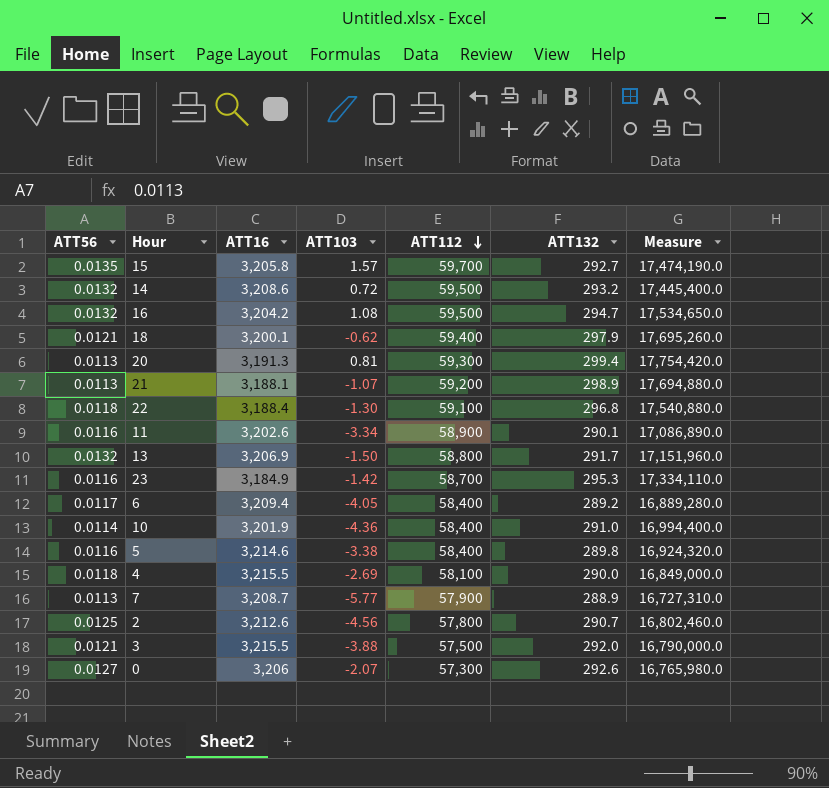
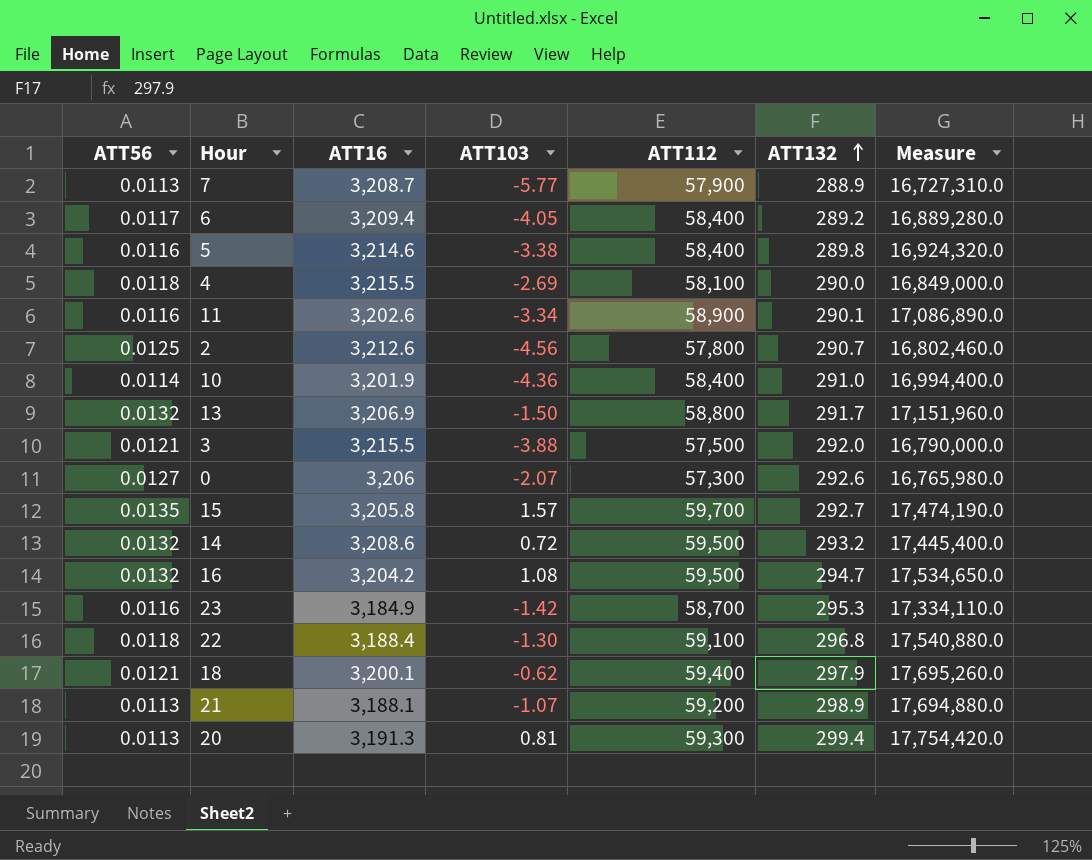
row order: ATT112 descending -> ATT132 ascending

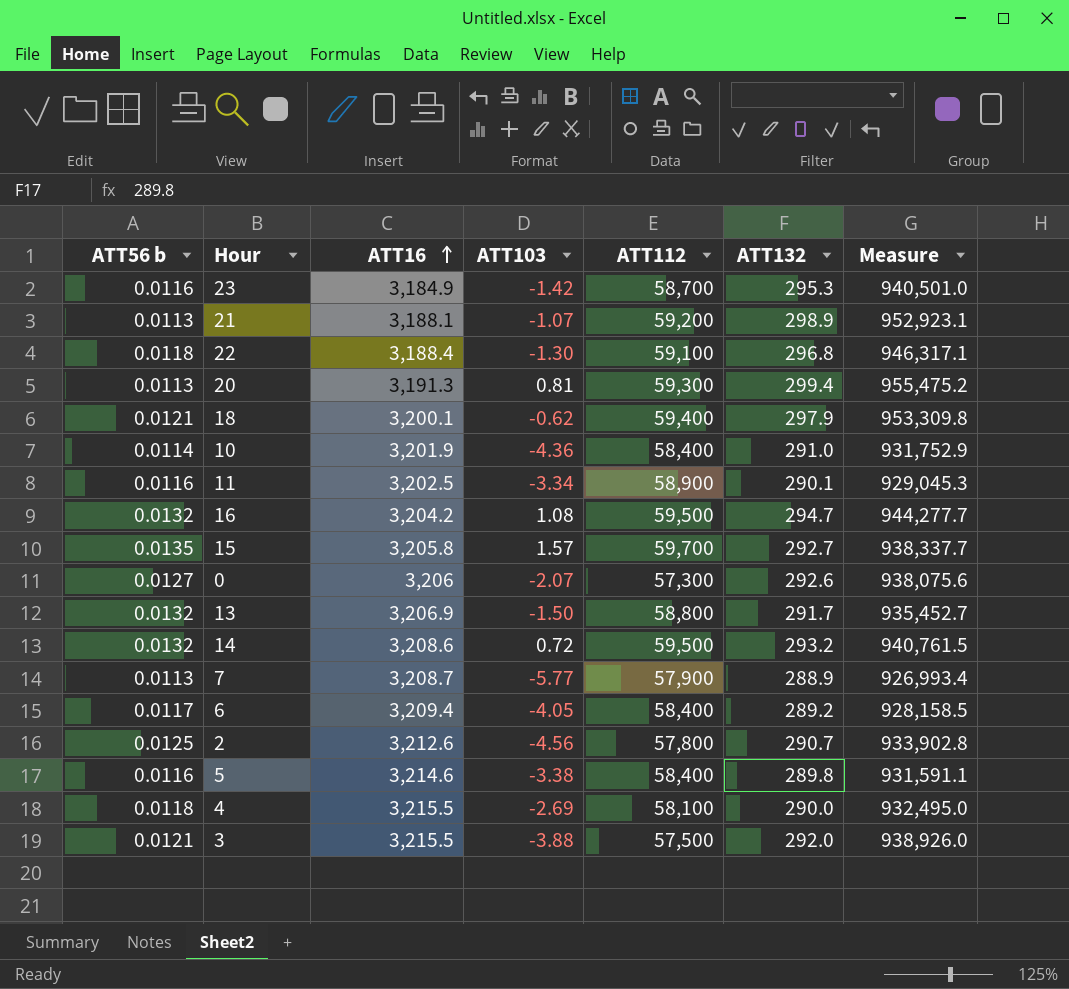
row order: ATT132 ascending -> ATT16 ascending
column name: ATT56 -> ATT56 b
column Measure | formula: [ATT112] * [ATT132] -> [ATT16] * [ATT132]
11 | ATT16: 3,202.6 -> 3,202.5

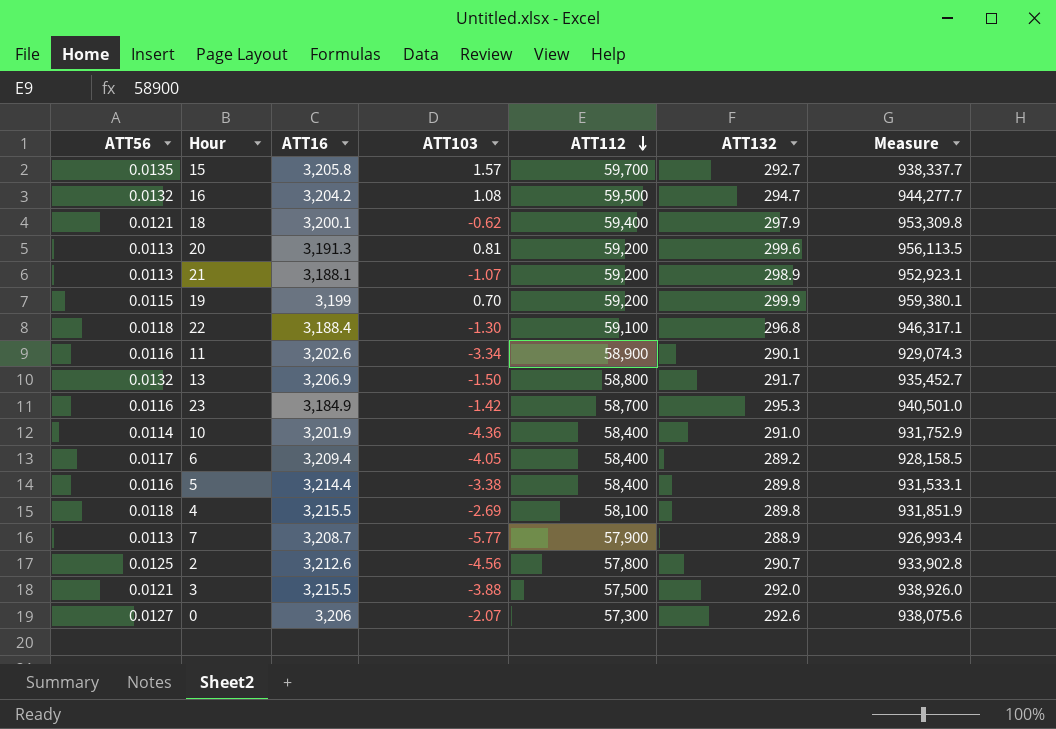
row order: ATT16 ascending -> ATT112 descending
column name: ATT56 b -> ATT56
row 14: 0.0132 | 3,208.6 | 0.72 | 59,500 | 293.2 | 940,761.5 -> none
20 | ATT112: 59,300 -> 59,200
20 | ATT132: 299.4 -> 299.6
20 | Measure: 955,475.2 -> 956,113.5
row 19: none -> 0.0115 | 3,199 | 0.70 | 59,200 | 299.9 | 959,380.1
11 | ATT16: 3,202.5 -> 3,202.6
11 | Measure: 929,045.3 -> 929,074.3
5 | ATT16: 3,214.6 -> 3,214.4
5 | Measure: 931,591.1 -> 931,533.1
4 | ATT132: 290.0 -> 289.8
4 | Measure: 932,495.0 -> 931,851.9

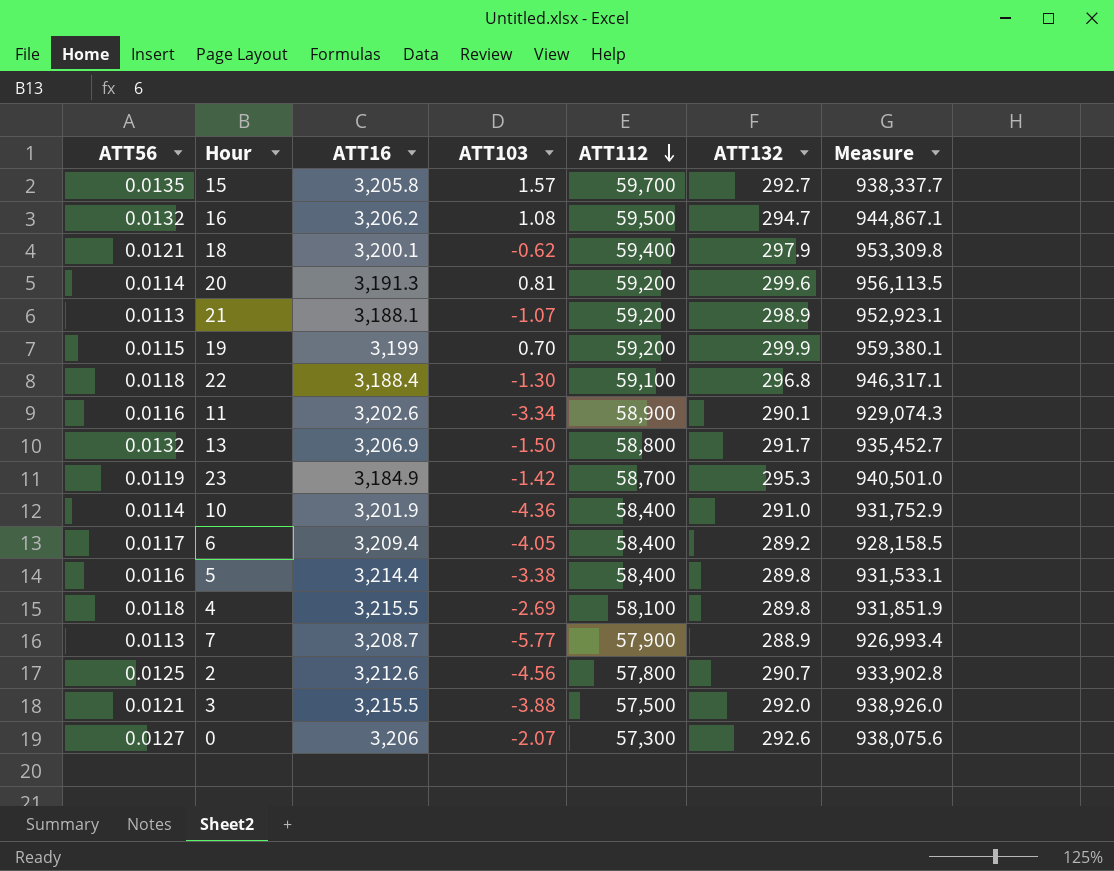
16 | ATT16: 3,204.2 -> 3,206.2
16 | Measure: 944,277.7 -> 944,867.1
20 | ATT56: 0.0113 -> 0.0114
23 | ATT56: 0.0116 -> 0.0119

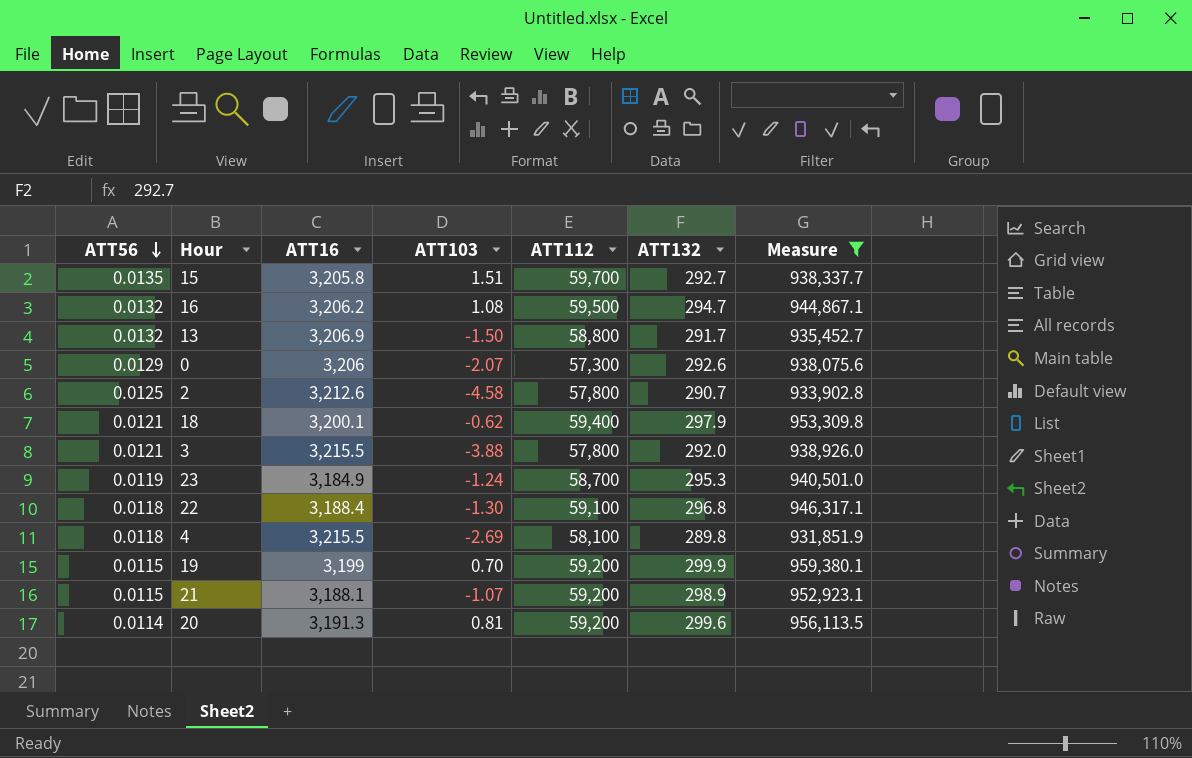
filter: none -> Measure >= 931,851.9
row order: ATT112 descending -> ATT56 descending
15 | ATT103: 1.57 -> 1.51
0 | ATT56: 0.0127 -> 0.0129
2 | ATT103: -4.56 -> -4.58
3 | ATT112: 57,500 -> 57,800
23 | ATT103: -1.42 -> -1.24
21 | ATT56: 0.0113 -> 0.0115

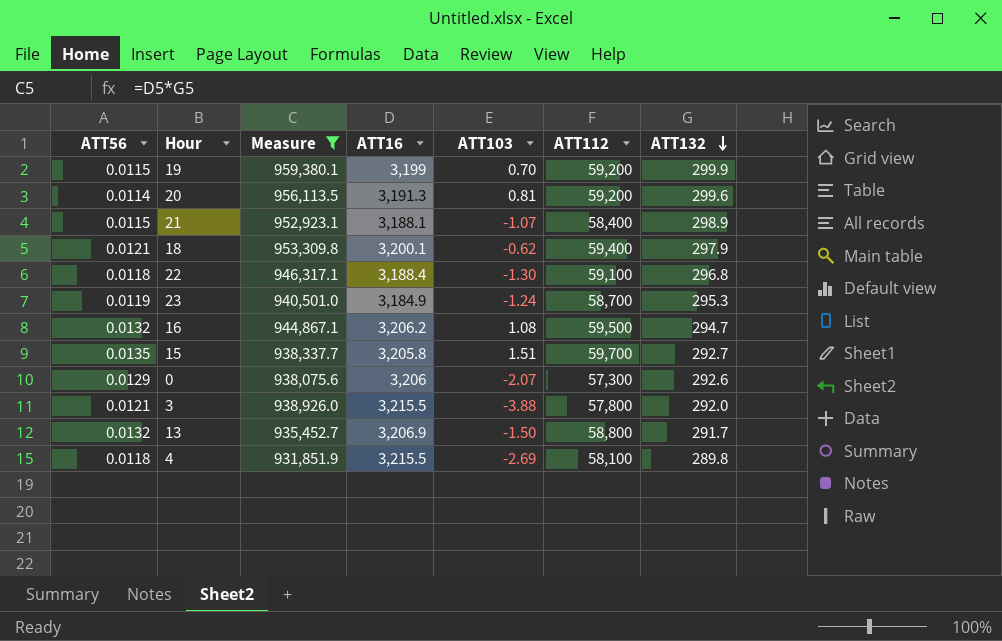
row order: ATT56 descending -> ATT132 descending
column Measure | position: 7 -> 3
row 2: 0.0125 | 3,212.6 | -4.58 | 57,800 | 290.7 | 933,902.8 -> none
21 | ATT112: 59,200 -> 58,400

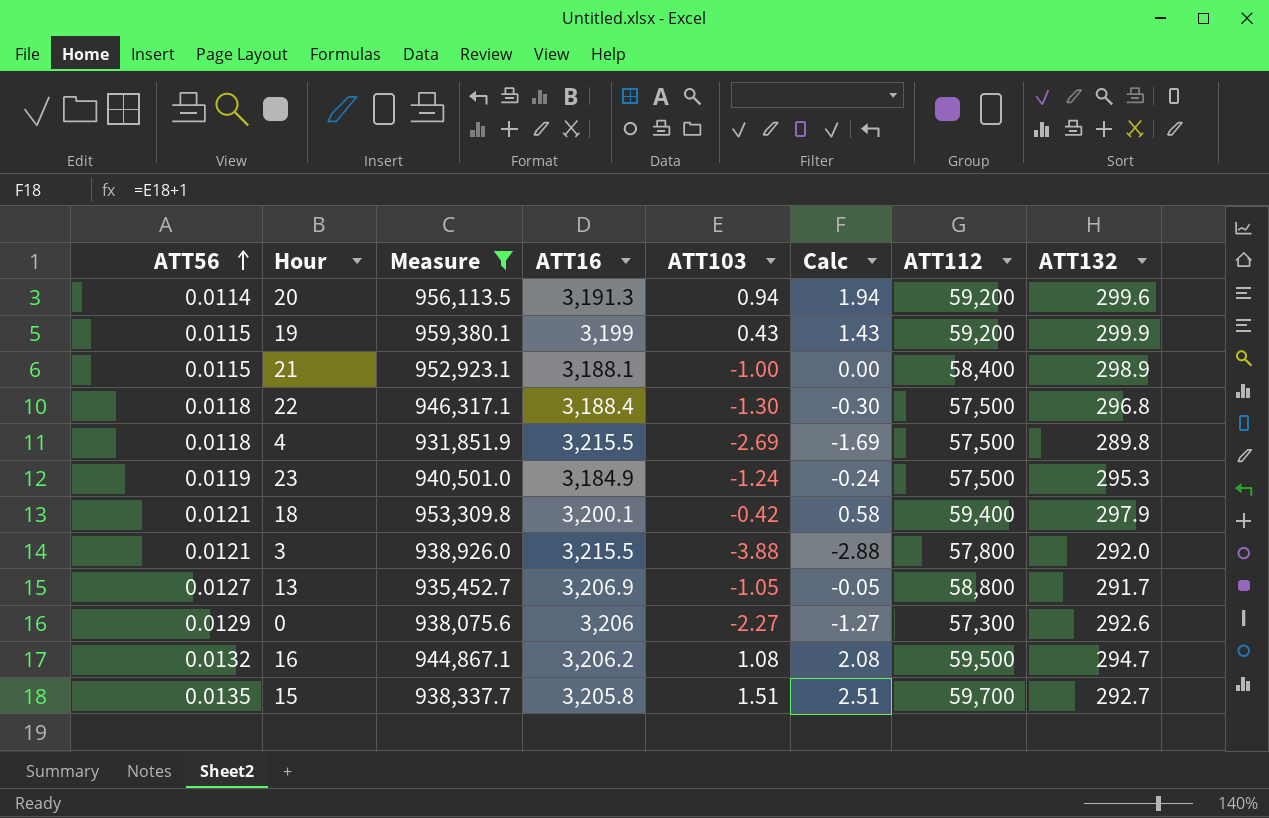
row order: ATT132 descending -> ATT56 ascending
column Calc | formula: none -> [ATT103] + 1
20 | ATT103: 0.81 -> 0.94
19 | ATT103: 0.70 -> 0.43
21 | ATT103: -1.07 -> -1.00
22 | ATT112: 59,100 -> 57,500
4 | ATT112: 58,100 -> 57,500
23 | ATT112: 58,700 -> 57,500
18 | ATT103: -0.62 -> -0.42
13 | ATT56: 0.0132 -> 0.0127
13 | ATT103: -1.50 -> -1.05
0 | ATT103: -2.07 -> -2.27

